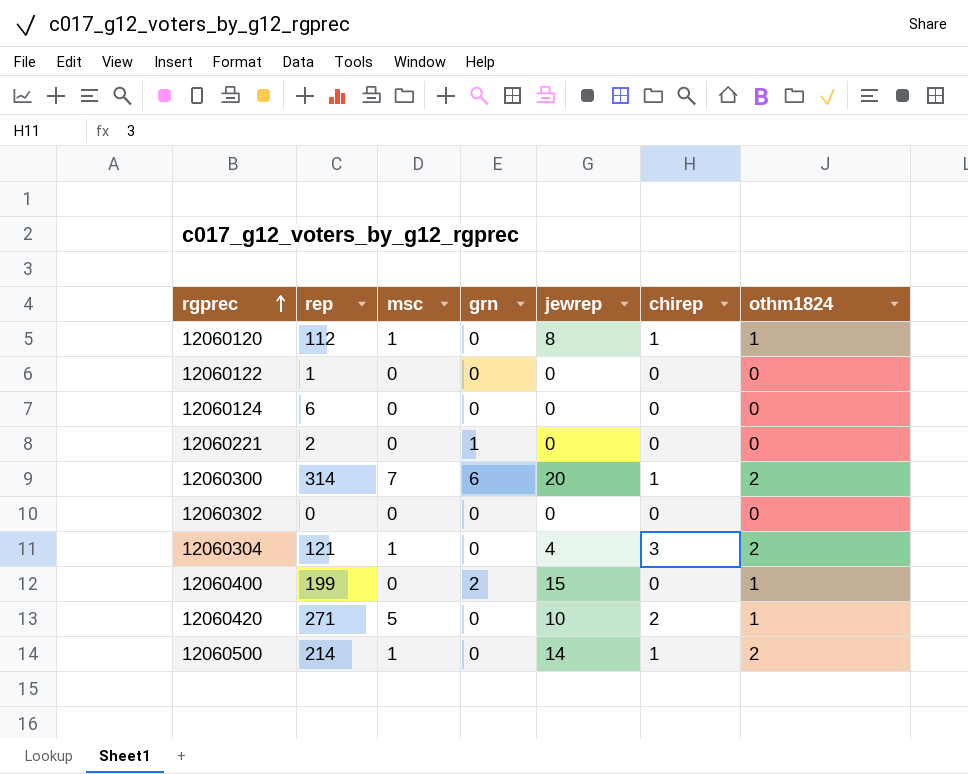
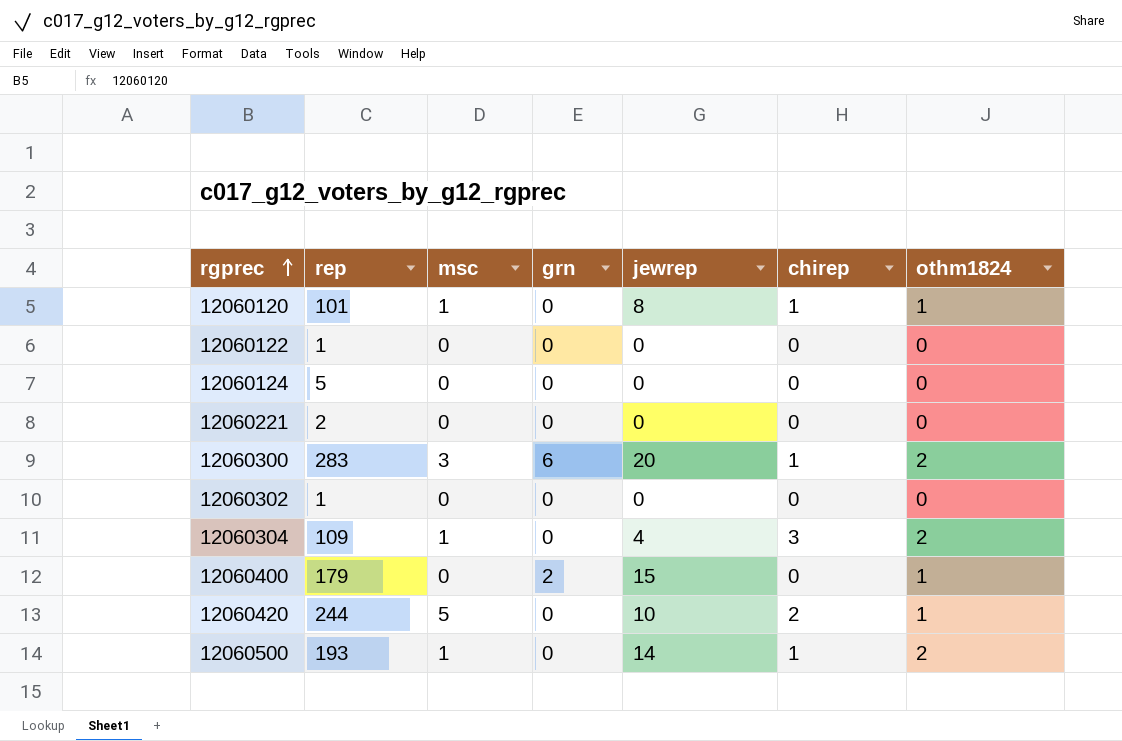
12060120 | rep: 112 -> 101
12060124 | rep: 6 -> 5
12060221 | grn: 1 -> 0
12060300 | rep: 314 -> 283
12060300 | msc: 7 -> 3
12060302 | rep: 0 -> 1
12060304 | rep: 121 -> 109
12060400 | rep: 199 -> 179
12060420 | rep: 271 -> 244
12060500 | rep: 214 -> 193

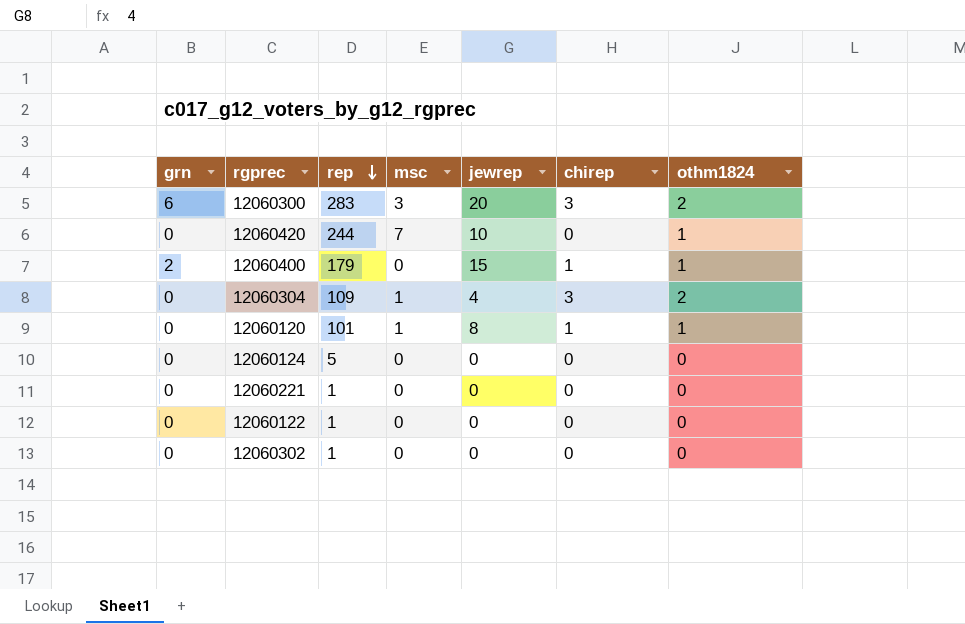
row order: rgprec ascending -> rep descending
column grn | position: 4 -> 1
row 12060500: 193 | 1 | 0 | 14 | 1 | 2 -> none
12060300 | chirep: 1 -> 3
12060420 | msc: 5 -> 7
12060420 | chirep: 2 -> 0
12060400 | chirep: 0 -> 1
12060221 | rep: 2 -> 1

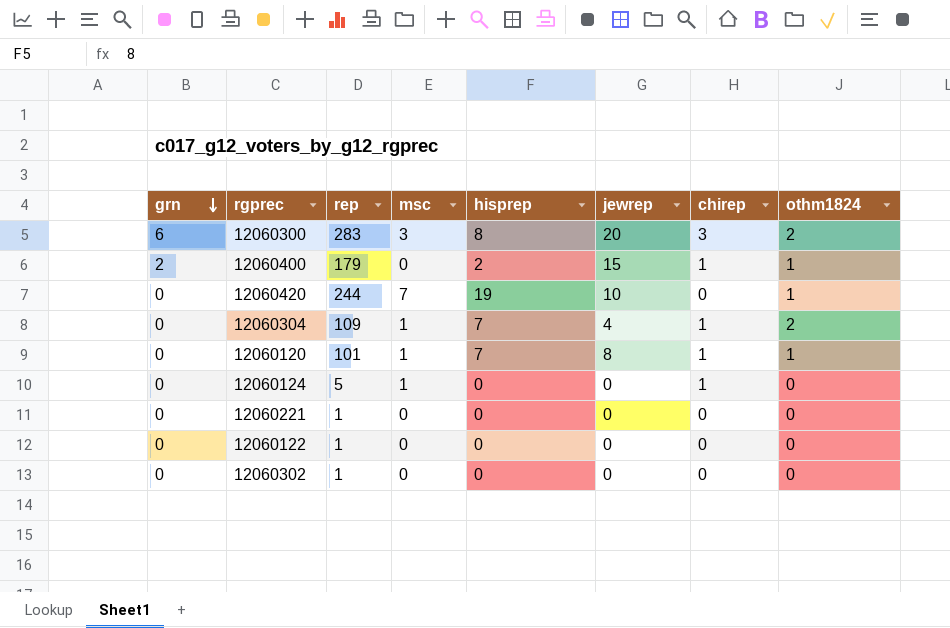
row order: rep descending -> grn descending
column hisprep | position: none -> 5
12060304 | chirep: 3 -> 1
12060124 | msc: 0 -> 1
12060124 | chirep: 0 -> 1

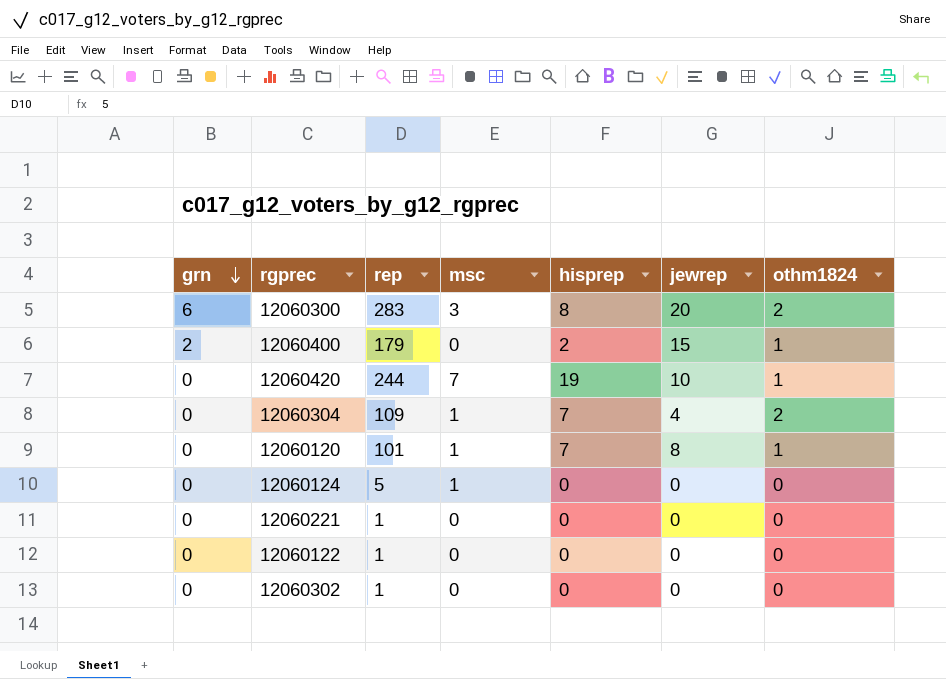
column chirep | position: 7 -> none

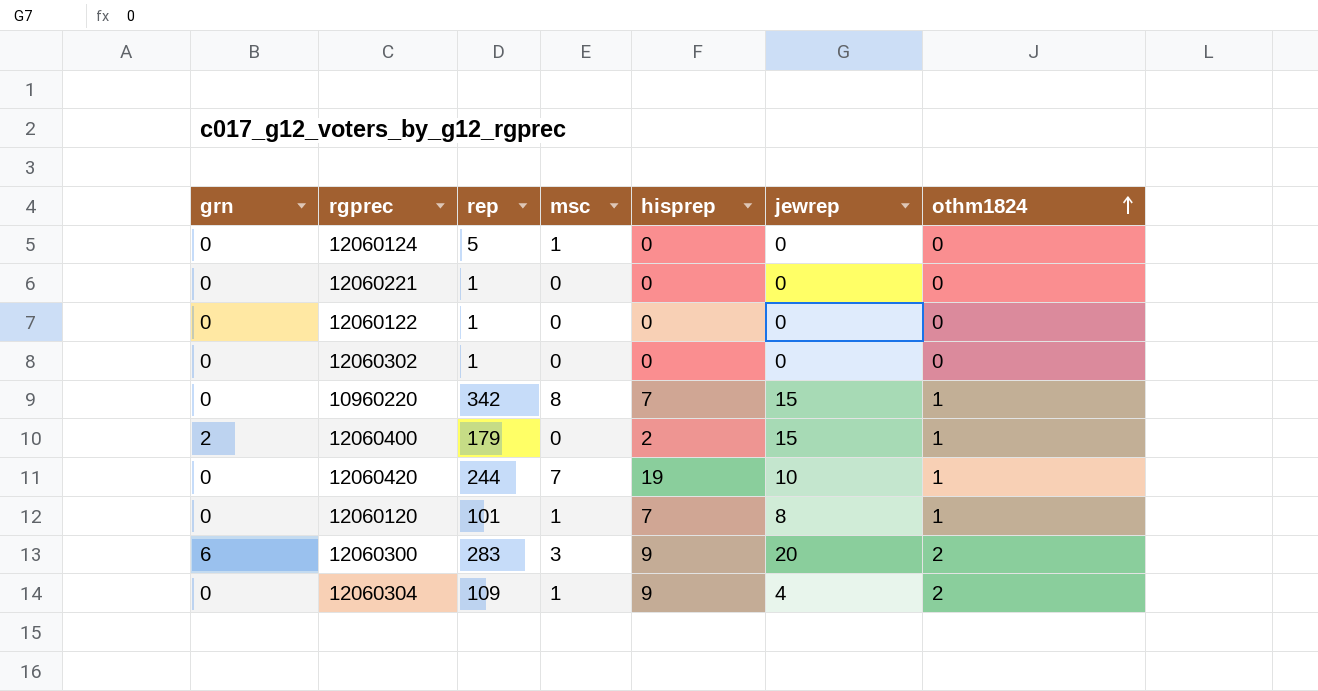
row order: grn descending -> othm1824 ascending
row 10960220: none -> 0 | 342 | 8 | 7 | 15 | 1
12060300 | hisprep: 8 -> 9
12060304 | hisprep: 7 -> 9

